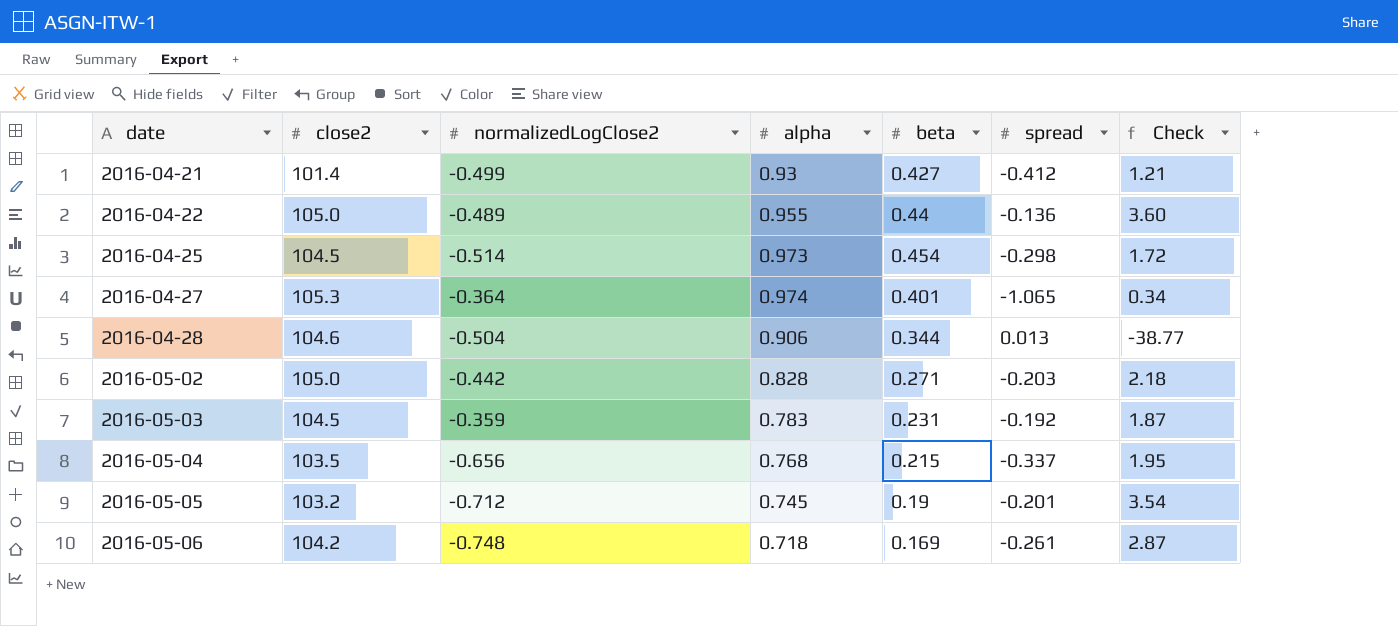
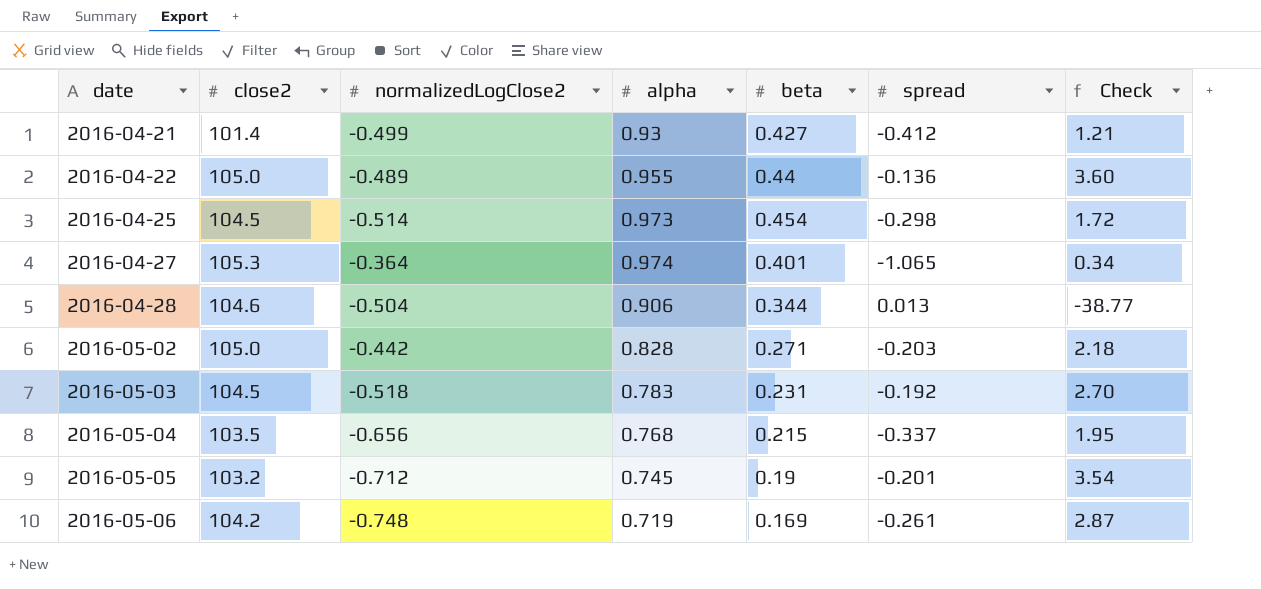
2016-05-03 | normalizedLogClose2: -0.359 -> -0.518
2016-05-03 | Check: 1.87 -> 2.70
2016-05-06 | alpha: 0.718 -> 0.719

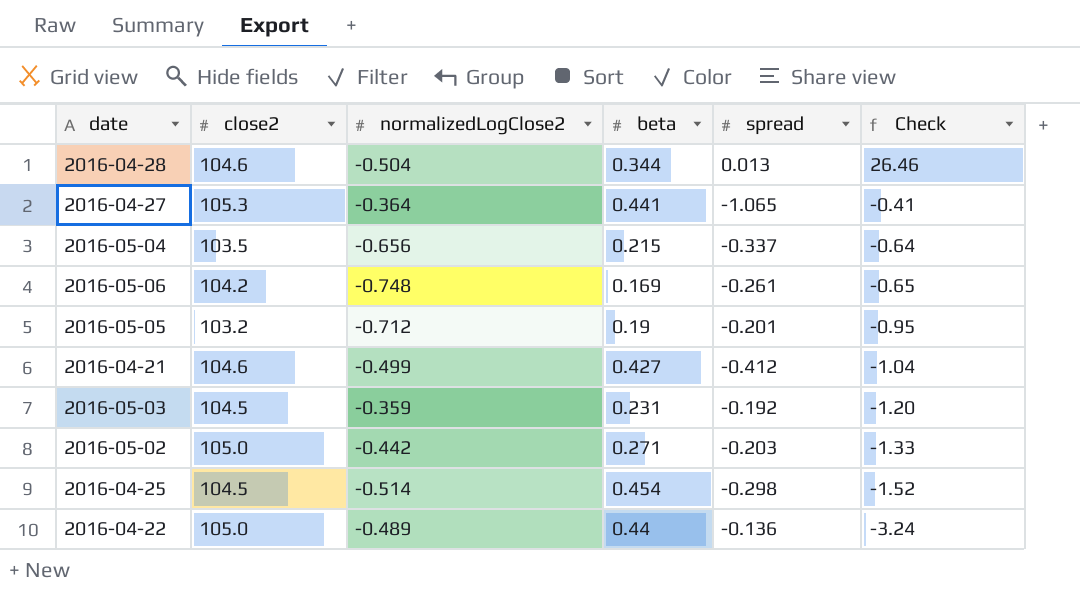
row order: date ascending -> Check descending
column alpha | position: 4 -> none
column Check | formula: [normalizedLogClose2] / [spread] -> [beta] / [spread]
2016-04-27 | beta: 0.401 -> 0.441
2016-04-21 | close2: 101.4 -> 104.6
2016-05-03 | normalizedLogClose2: -0.518 -> -0.359

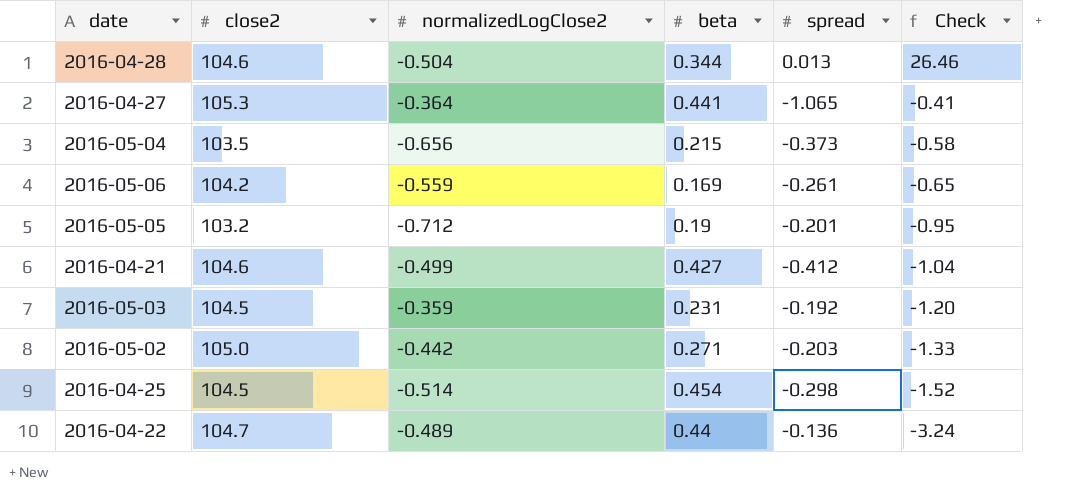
2016-05-04 | spread: -0.337 -> -0.373
2016-05-04 | Check: -0.64 -> -0.58
2016-05-06 | normalizedLogClose2: -0.748 -> -0.559
2016-04-22 | close2: 105.0 -> 104.7

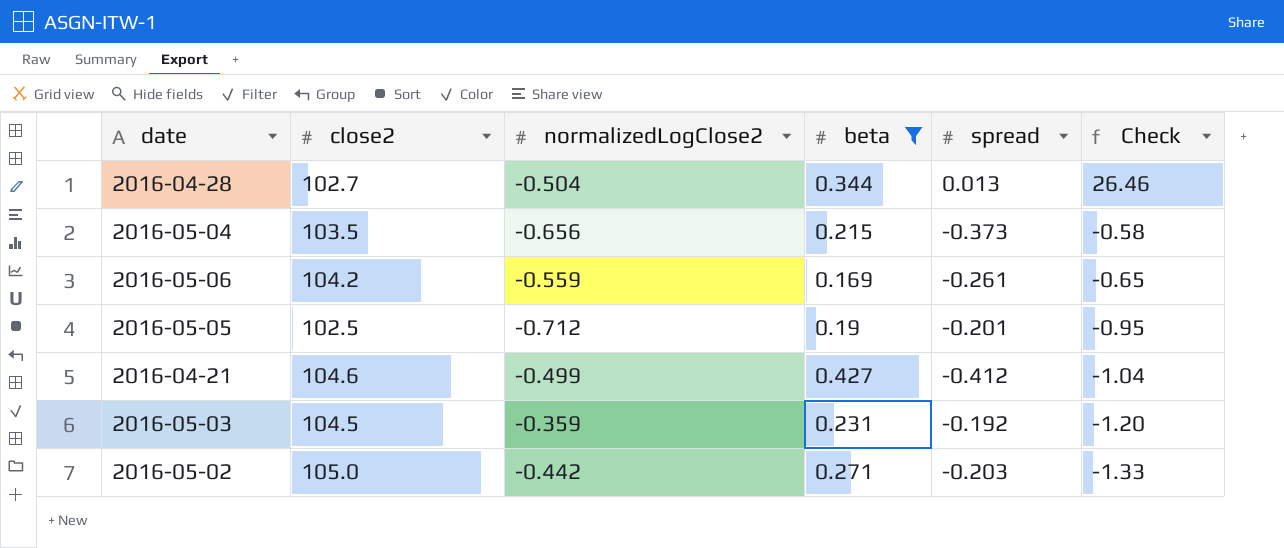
filter: none -> beta <= 0.427
2016-04-28 | close2: 104.6 -> 102.7
2016-05-05 | close2: 103.2 -> 102.5

